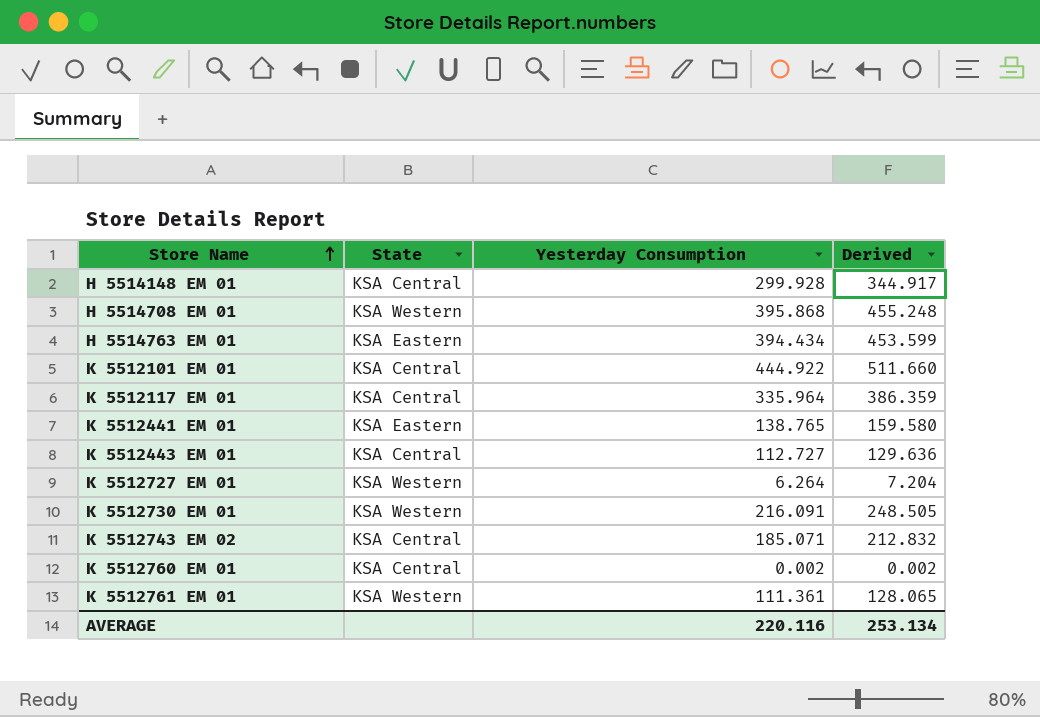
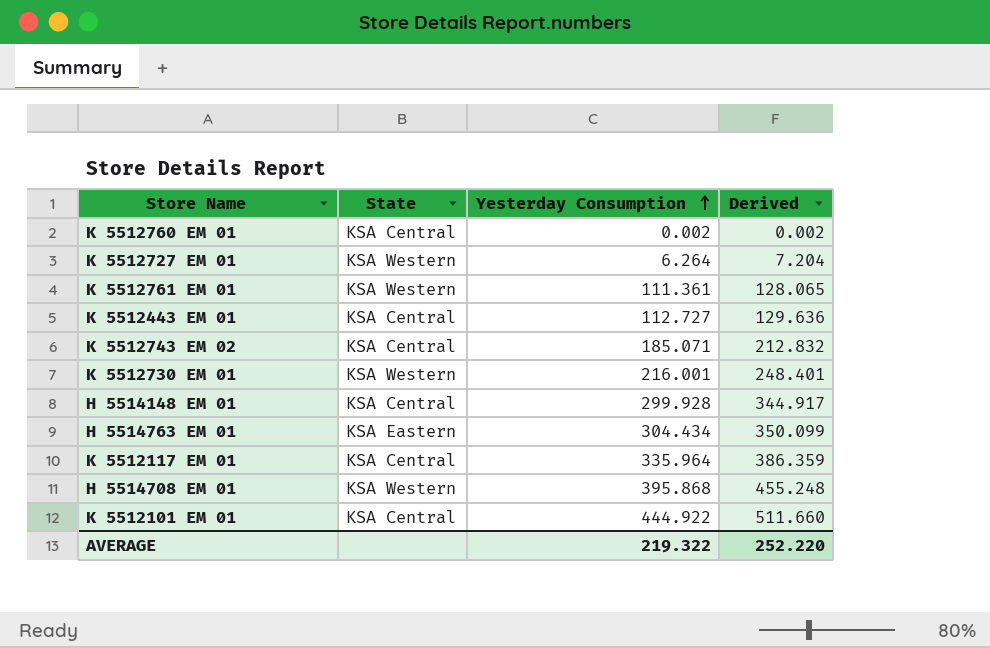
row order: Store Name ascending -> Yesterday Consumption ascending
row K 5512441 EM 01: KSA Eastern | 138.765 | 159.580 -> none
K 5512730 EM 01 | Yesterday Consumption: 216.091 -> 216.001
K 5512730 EM 01 | Derived: 248.505 -> 248.401
H 5514763 EM 01 | Yesterday Consumption: 394.434 -> 304.434
H 5514763 EM 01 | Derived: 453.599 -> 350.099
AVERAGE | Yesterday Consumption: 220.116 -> 219.322
AVERAGE | Derived: 253.134 -> 252.220

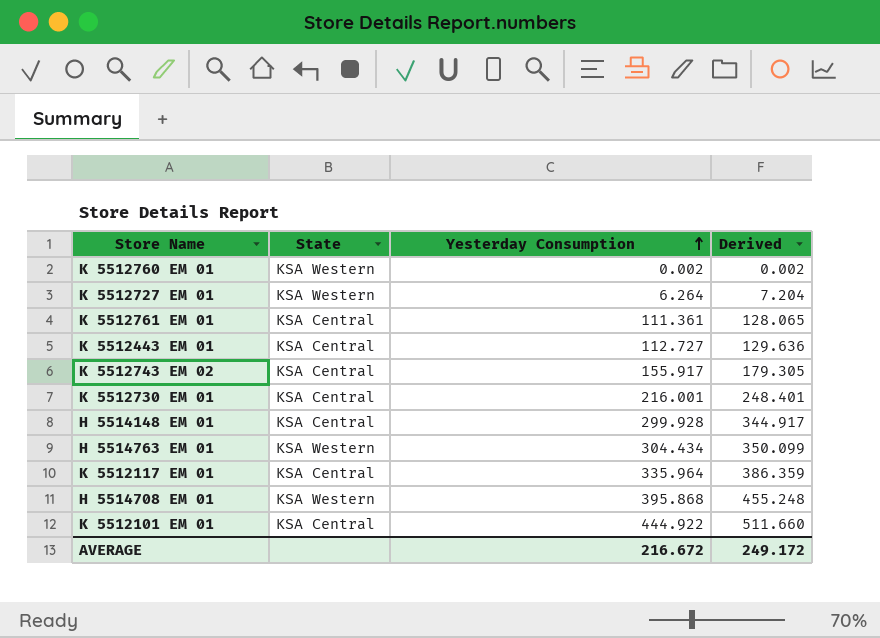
K 5512760 EM 01 | State: KSA Central -> KSA Western
K 5512761 EM 01 | State: KSA Western -> KSA Central
K 5512743 EM 02 | Yesterday Consumption: 185.071 -> 155.917
K 5512743 EM 02 | Derived: 212.832 -> 179.305
K 5512730 EM 01 | State: KSA Western -> KSA Central
H 5514763 EM 01 | State: KSA Eastern -> KSA Western
AVERAGE | Yesterday Consumption: 219.322 -> 216.672
AVERAGE | Derived: 252.220 -> 249.172

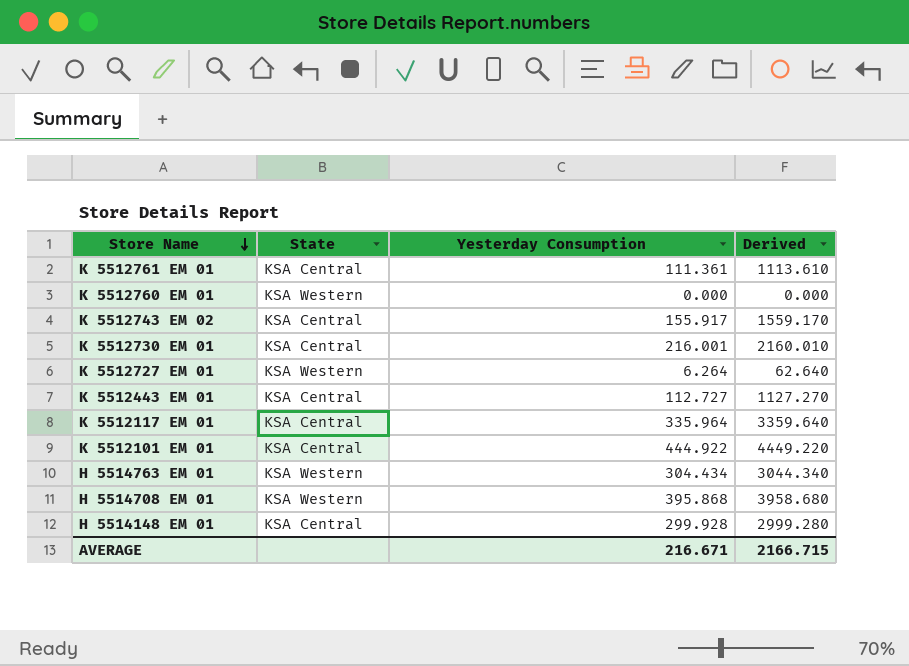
row order: Yesterday Consumption ascending -> Store Name descending
column Derived | formula: [Yesterday Consumption] * 1.15 -> [Yesterday Consumption] * 10
K 5512760 EM 01 | Yesterday Consumption: 0.002 -> 0.000
AVERAGE | Yesterday Consumption: 216.672 -> 216.671
AVERAGE | Derived: 249.172 -> 2166.715

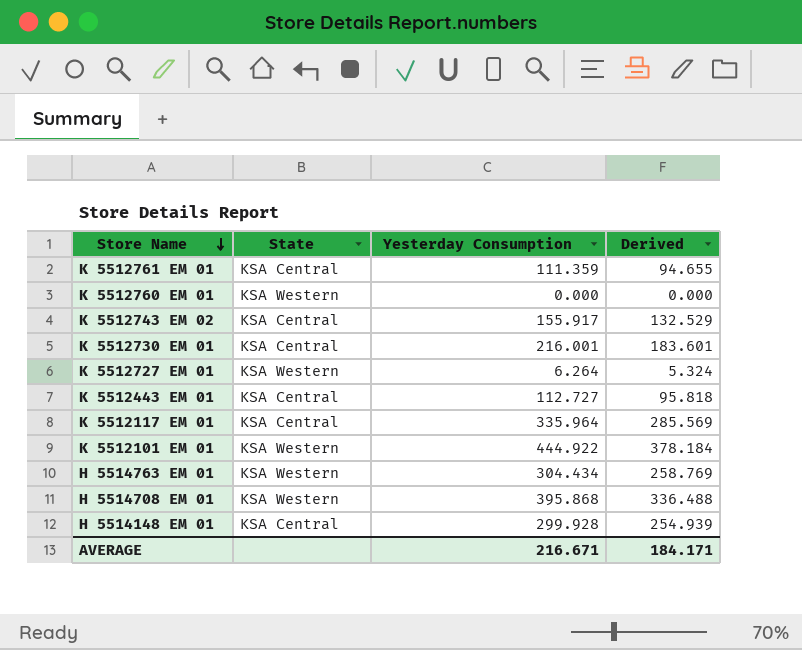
column Derived | formula: [Yesterday Consumption] * 10 -> [Yesterday Consumption] * 0.85
K 5512761 EM 01 | Yesterday Consumption: 111.361 -> 111.359
K 5512101 EM 01 | State: KSA Central -> KSA Western
AVERAGE | Derived: 2166.715 -> 184.171

